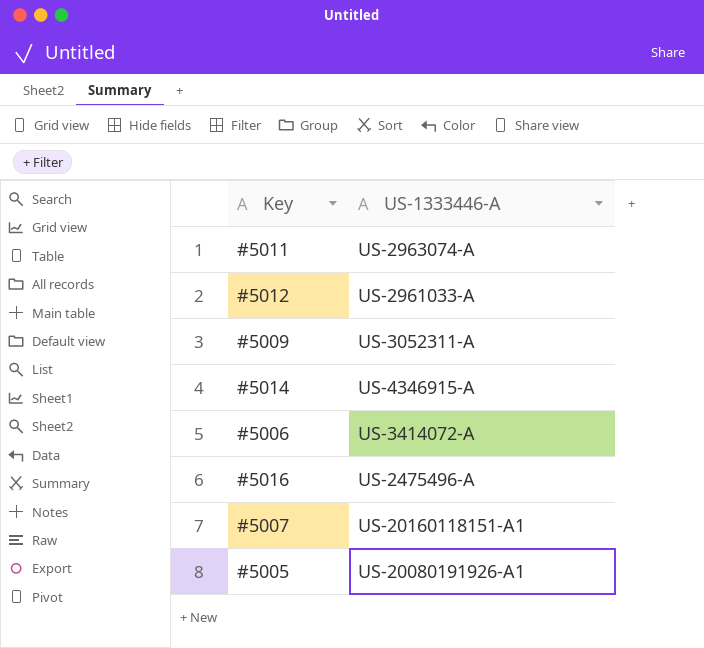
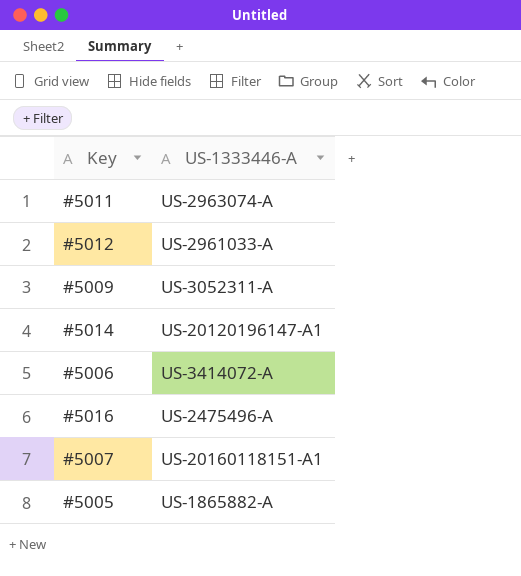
#5014 | US-1333446-A: US-4346915-A -> US-20120196147-A1
#5005 | US-1333446-A: US-20080191926-A1 -> US-1865882-A

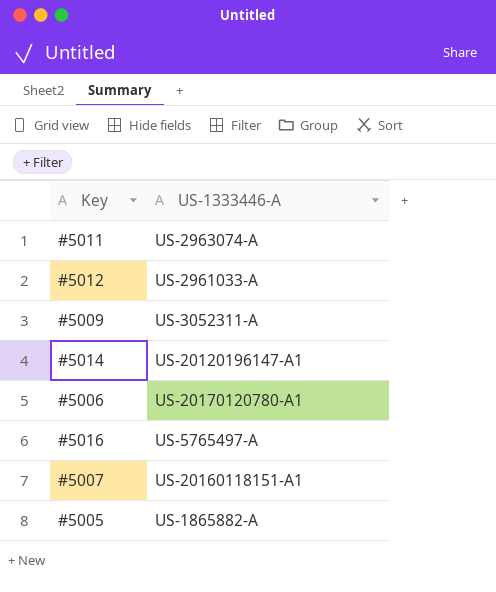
#5006 | US-1333446-A: US-3414072-A -> US-20170120780-A1
#5016 | US-1333446-A: US-2475496-A -> US-5765497-A

